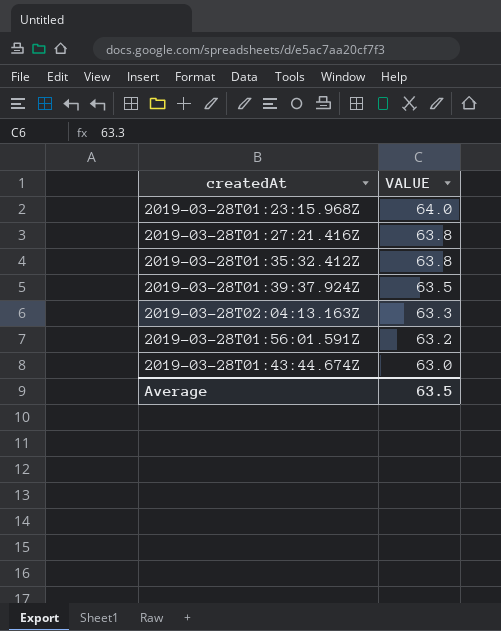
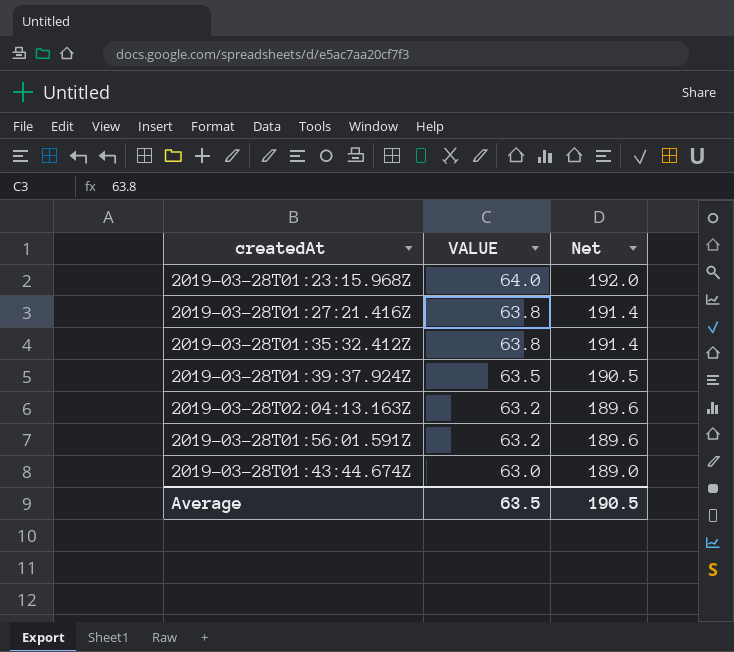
column Net | formula: none -> [VALUE] * 3
2019-03-28T02:04:13.163Z | VALUE: 63.3 -> 63.2

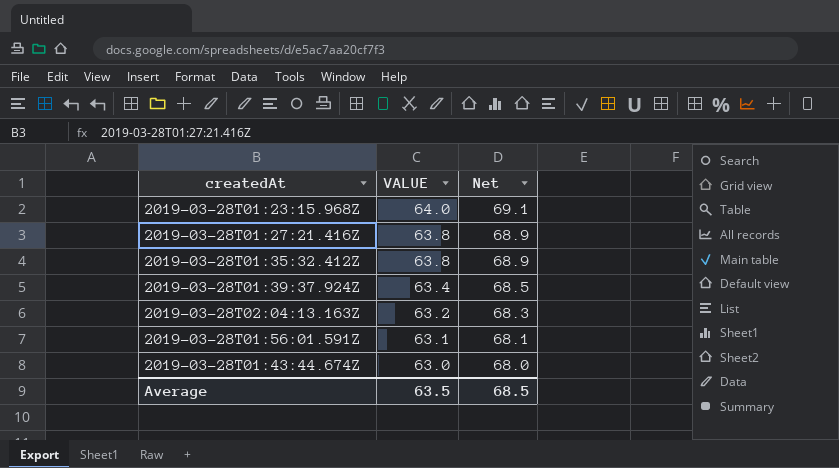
column Net | formula: [VALUE] * 3 -> [VALUE] * 1.08
2019-03-28T01:39:37.924Z | VALUE: 63.5 -> 63.4
2019-03-28T01:56:01.591Z | VALUE: 63.2 -> 63.1
Average | Net: 190.5 -> 68.5

